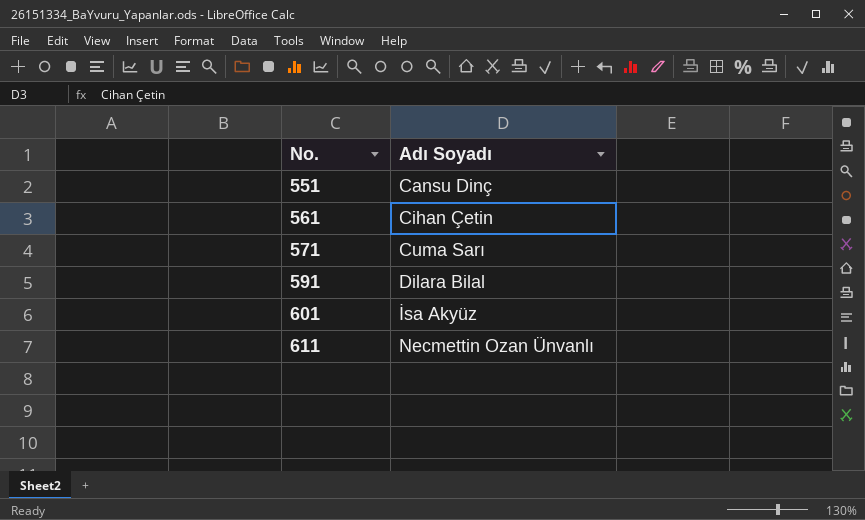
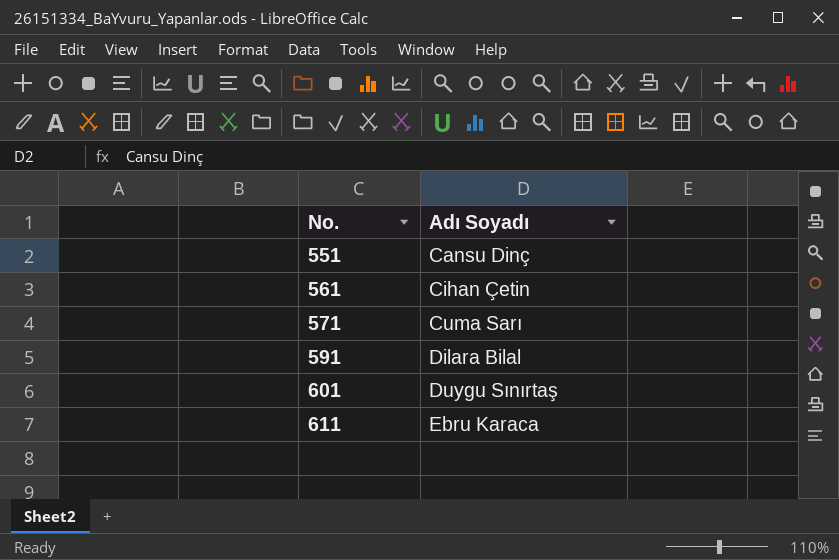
601 | Adı Soyadı: İsa Akyüz -> Duygu Sınırtaş
611 | Adı Soyadı: Necmettin Ozan Ünvanlı -> Ebru Karaca

